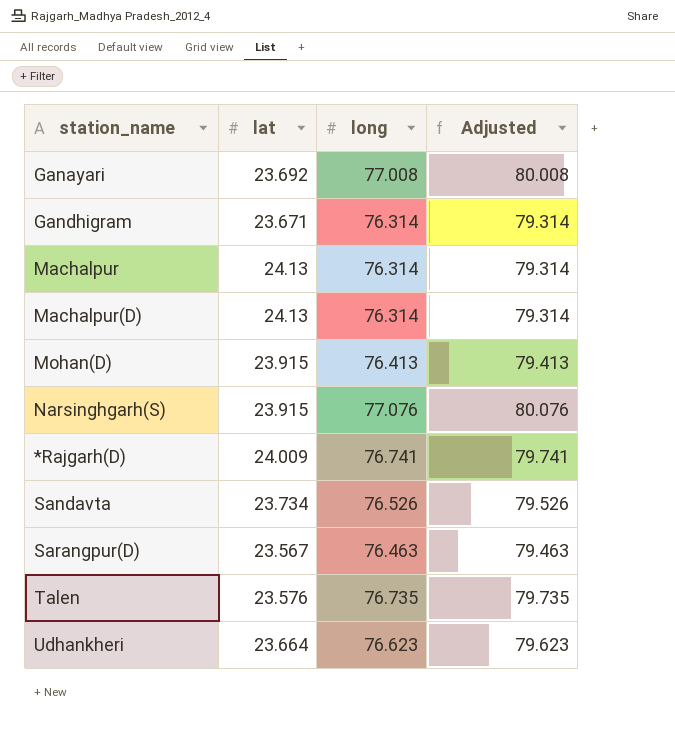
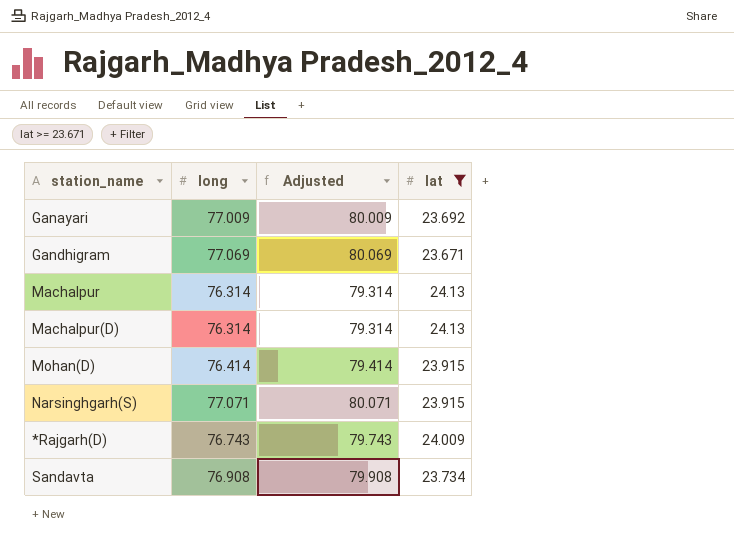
filter: none -> lat >= 23.671
column lat | position: 2 -> 4
Ganayari | long: 77.008 -> 77.009
Ganayari | Adjusted: 80.008 -> 80.009
Gandhigram | long: 76.314 -> 77.069
Gandhigram | Adjusted: 79.314 -> 80.069
Mohan(D) | long: 76.413 -> 76.414
Mohan(D) | Adjusted: 79.413 -> 79.414
Narsinghgarh(S) | long: 77.076 -> 77.071
Narsinghgarh(S) | Adjusted: 80.076 -> 80.071
*Rajgarh(D) | long: 76.741 -> 76.743
*Rajgarh(D) | Adjusted: 79.741 -> 79.743
Sandavta | long: 76.526 -> 76.908
Sandavta | Adjusted: 79.526 -> 79.908

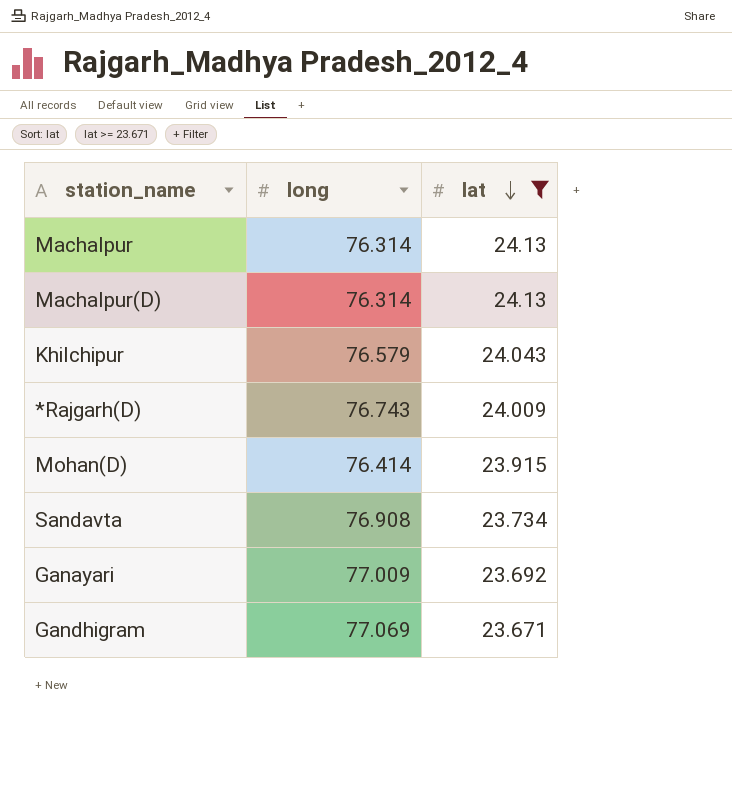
row order: none -> lat descending
column Adjusted | formula: [long] + 3 -> none
row Narsinghgarh(S): 77.071 | 80.071 | 23.915 -> none
row Khilchipur: none -> 76.579 | 24.043

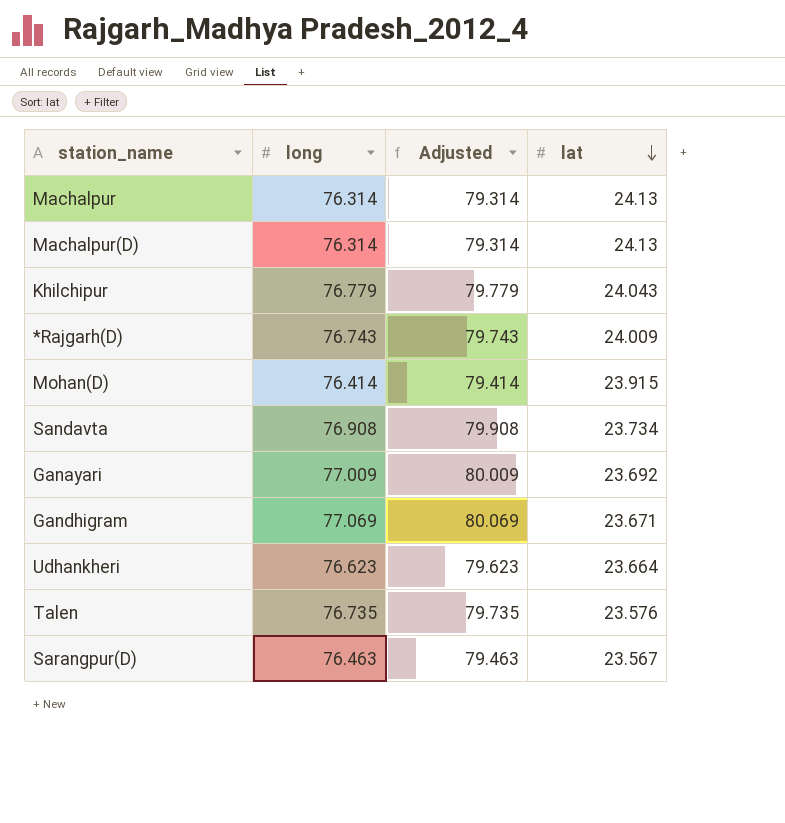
filter: lat >= 23.671 -> none
column Adjusted | formula: none -> [long] + 3
Khilchipur | long: 76.579 -> 76.779

